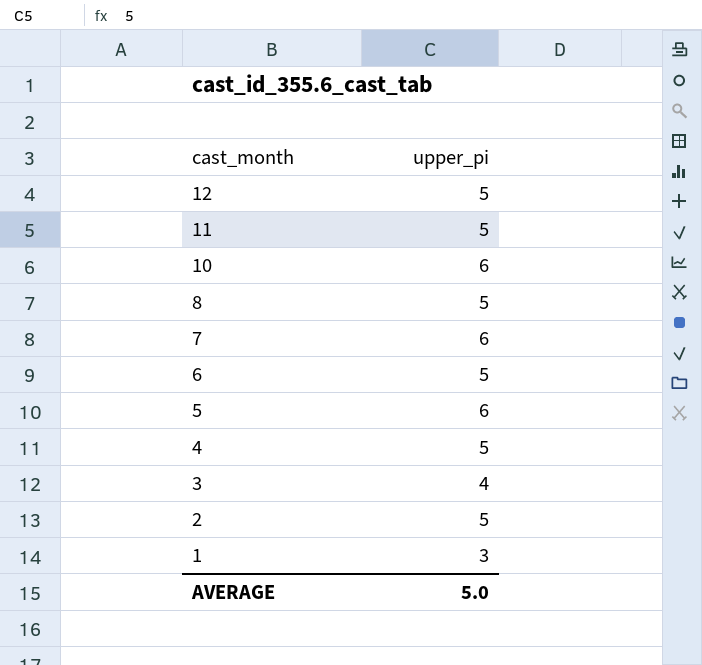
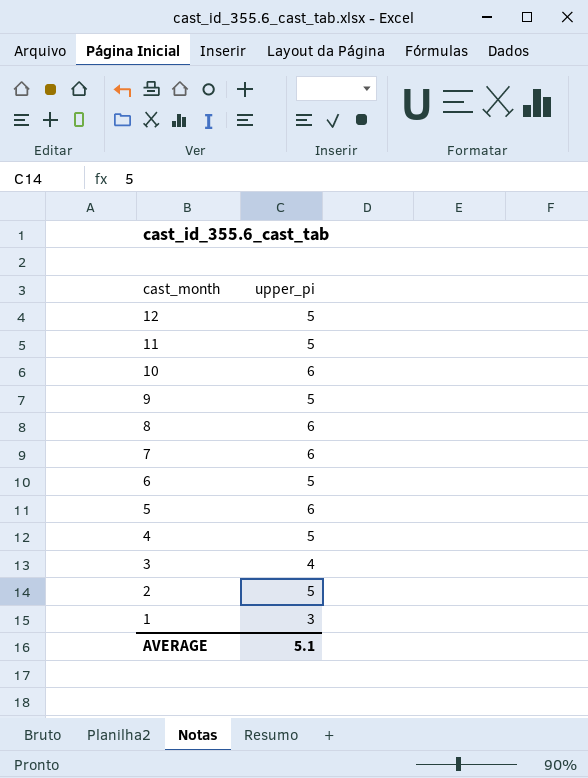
row 9: none -> 5
8 | upper_pi: 5 -> 6
AVERAGE | upper_pi: 5.0 -> 5.1

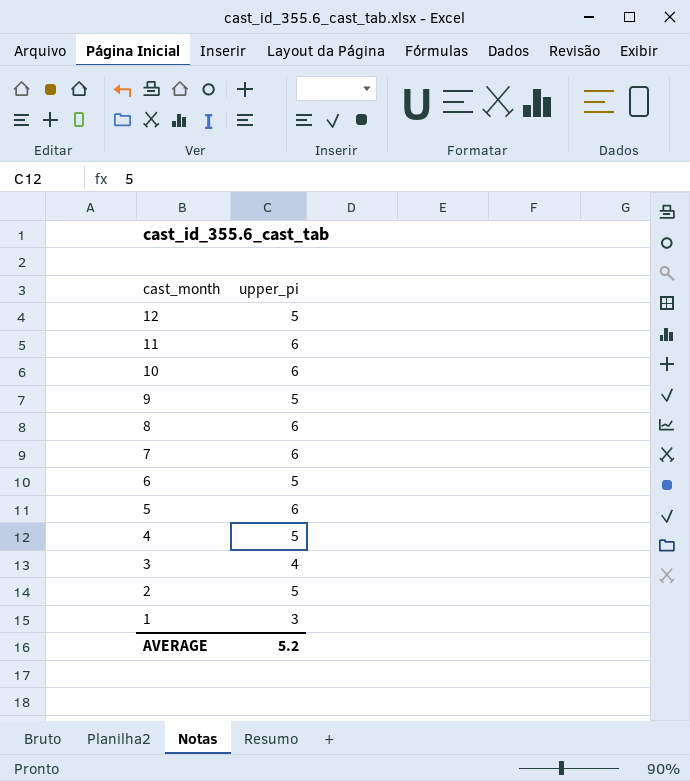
11 | upper_pi: 5 -> 6
AVERAGE | upper_pi: 5.1 -> 5.2

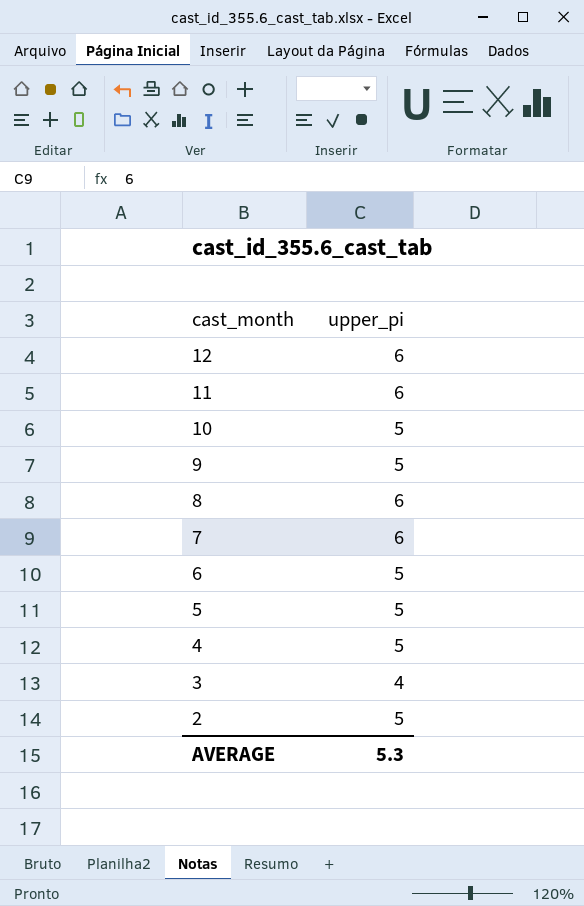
row 1: 3 -> none
12 | upper_pi: 5 -> 6
10 | upper_pi: 6 -> 5
5 | upper_pi: 6 -> 5
AVERAGE | upper_pi: 5.2 -> 5.3

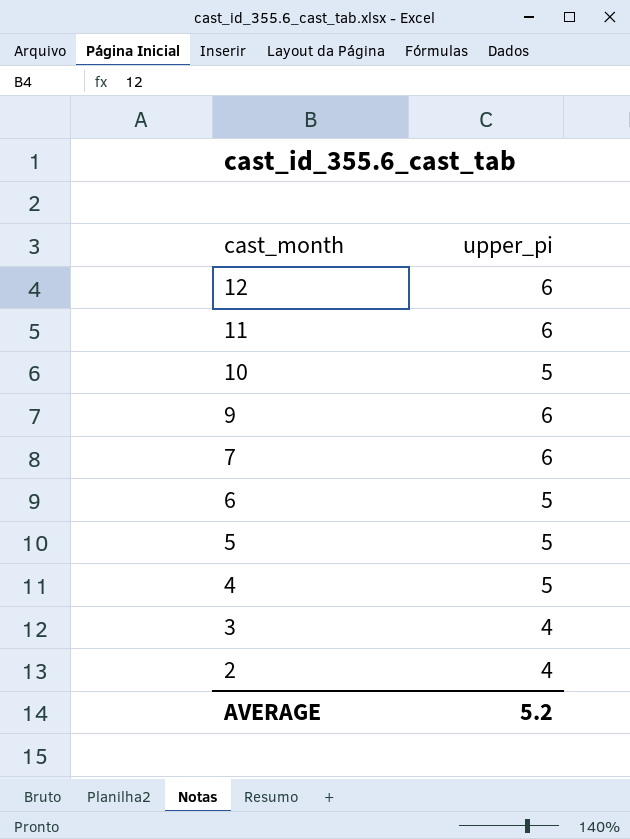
row 8: 6 -> none
9 | upper_pi: 5 -> 6
2 | upper_pi: 5 -> 4
AVERAGE | upper_pi: 5.3 -> 5.2

